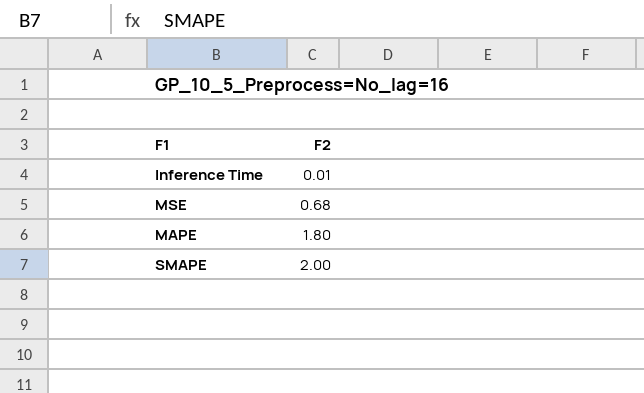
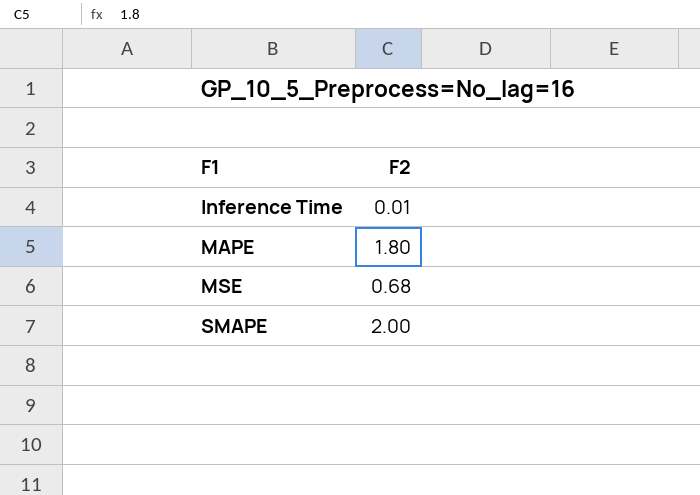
row order: F2 ascending -> F1 ascending

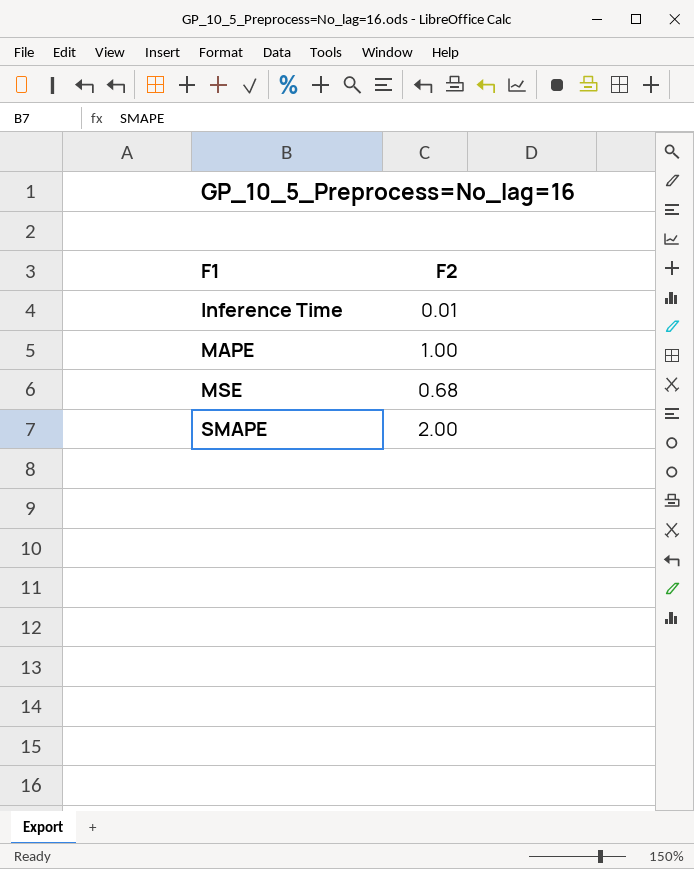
MAPE | F2: 1.80 -> 1.00

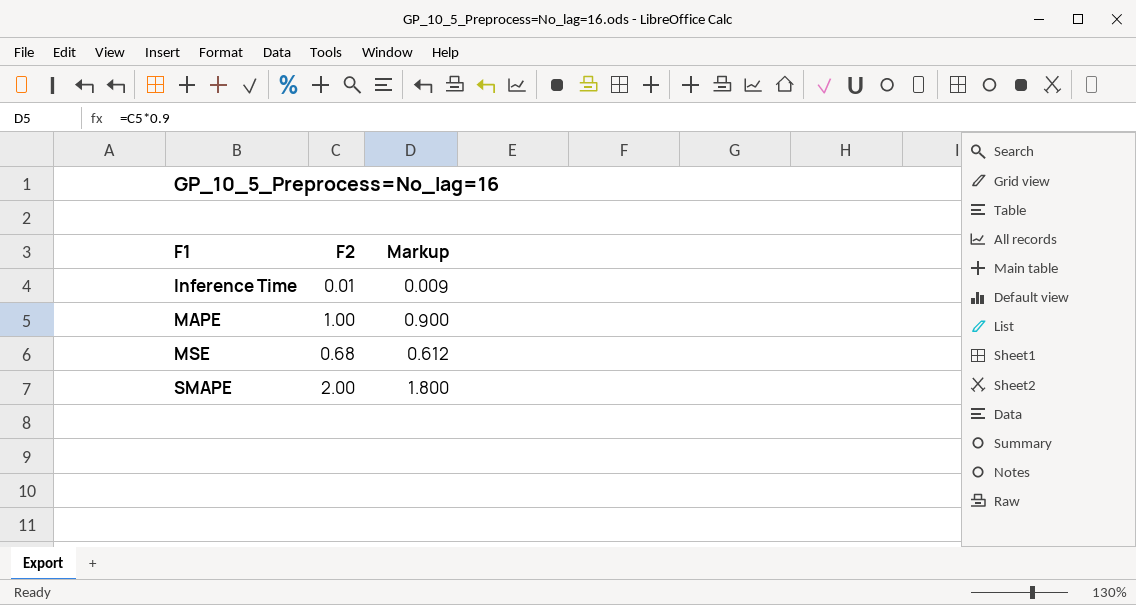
column Markup | formula: none -> [F2] * 0.9

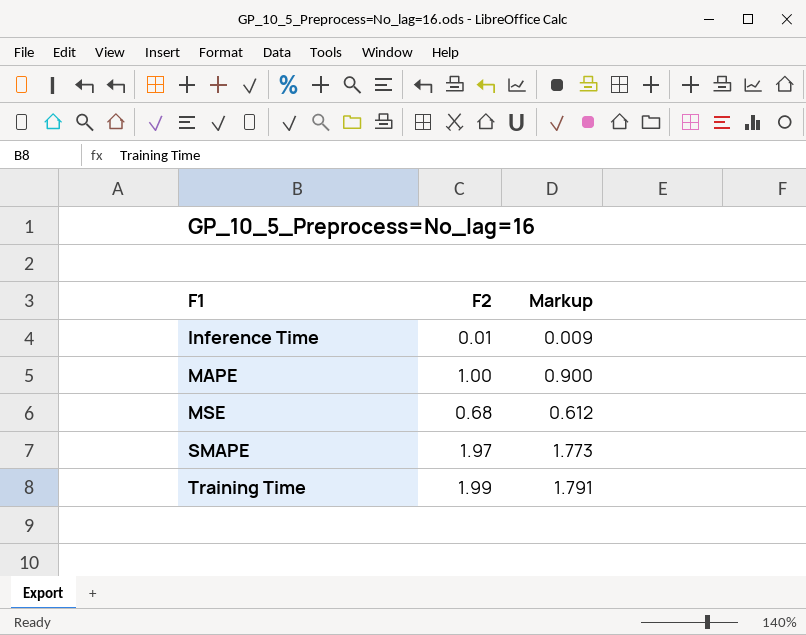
SMAPE | F2: 2.00 -> 1.97
SMAPE | Markup: 1.800 -> 1.773
row Training Time: none -> 1.99 | 1.791

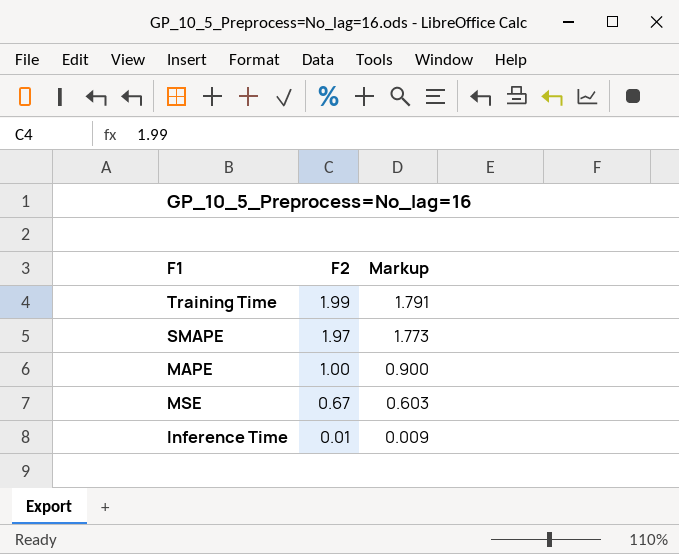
row order: F1 ascending -> F2 descending
MSE | F2: 0.68 -> 0.67
MSE | Markup: 0.612 -> 0.603

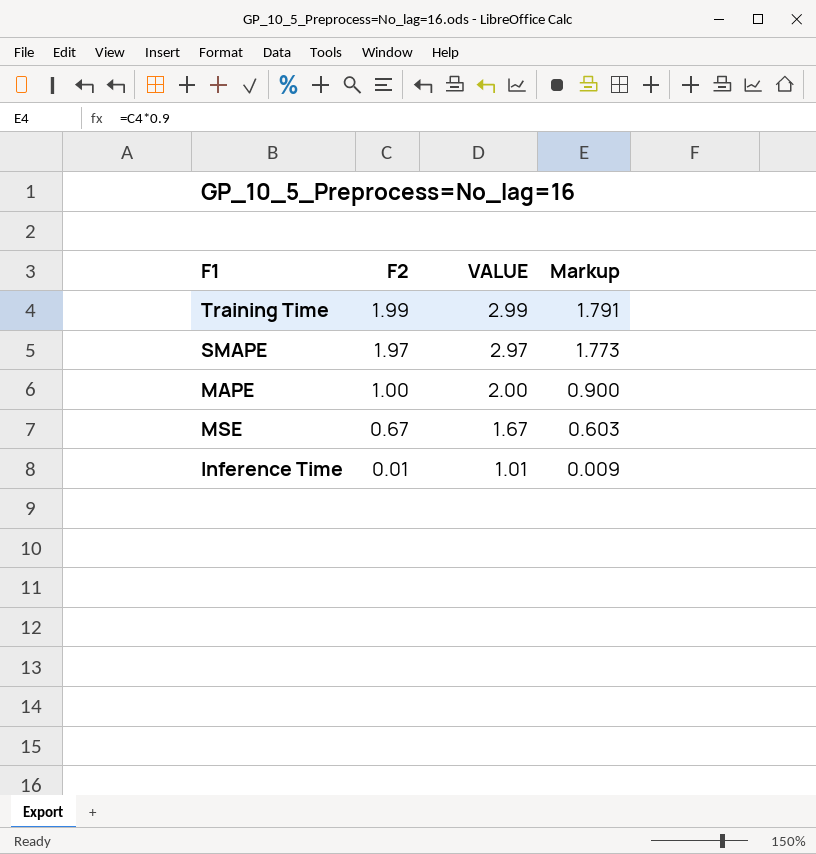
column VALUE | formula: none -> [F2] + 1

